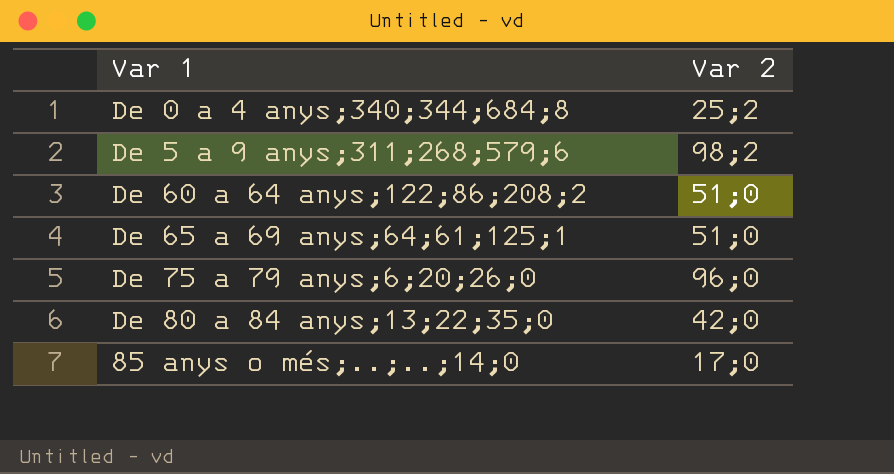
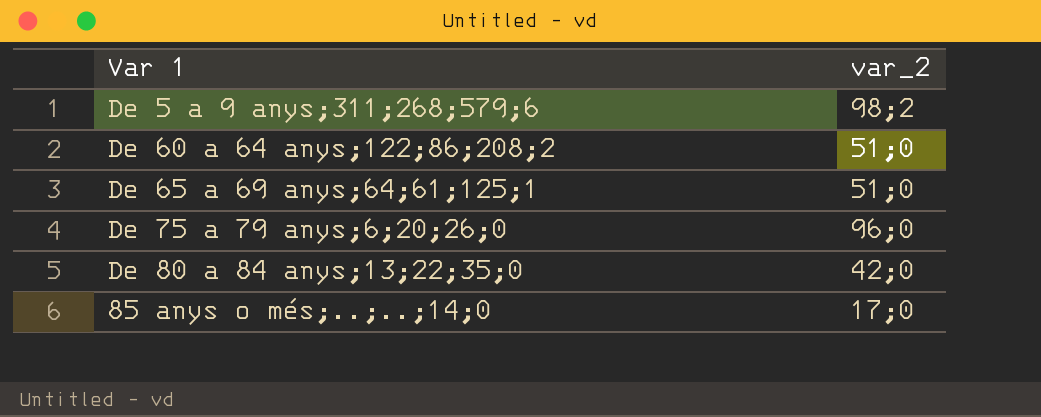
column name: Var 2 -> var_2
row De 0 a 4 anys;340;344;684;8: 25;2 -> none

